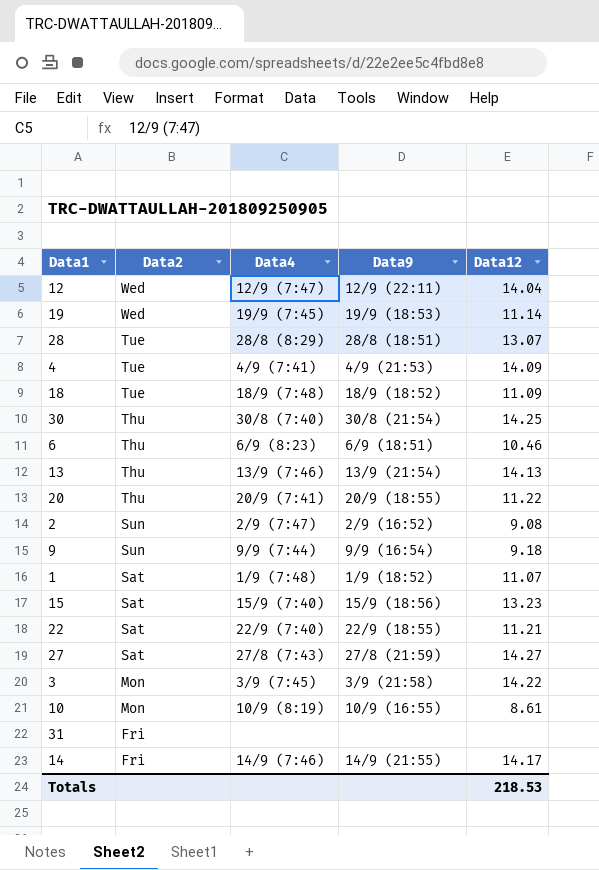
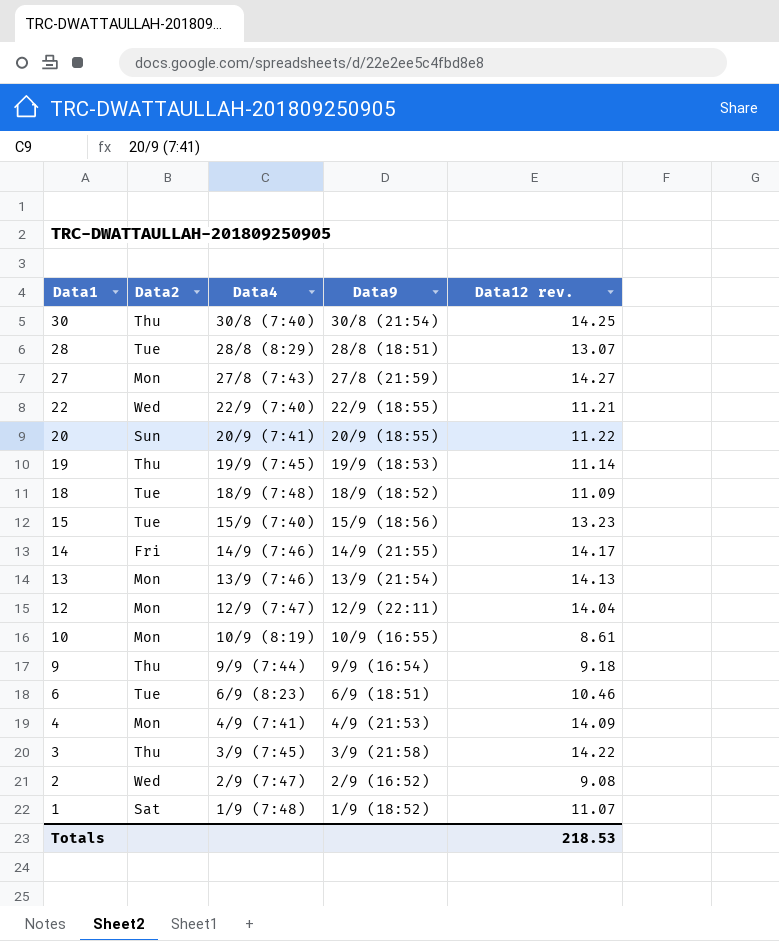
row order: Data2 descending -> Data1 descending
column name: Data12 -> Data12 rev.
row 31: Fri | none | none | none -> none
27 | Data2: Sat -> Mon
22 | Data2: Sat -> Wed
20 | Data2: Thu -> Sun
19 | Data2: Wed -> Thu
15 | Data2: Sat -> Tue
13 | Data2: Thu -> Mon
12 | Data2: Wed -> Mon
9 | Data2: Sun -> Thu
6 | Data2: Thu -> Tue
4 | Data2: Tue -> Mon
3 | Data2: Mon -> Thu
2 | Data2: Sun -> Wed

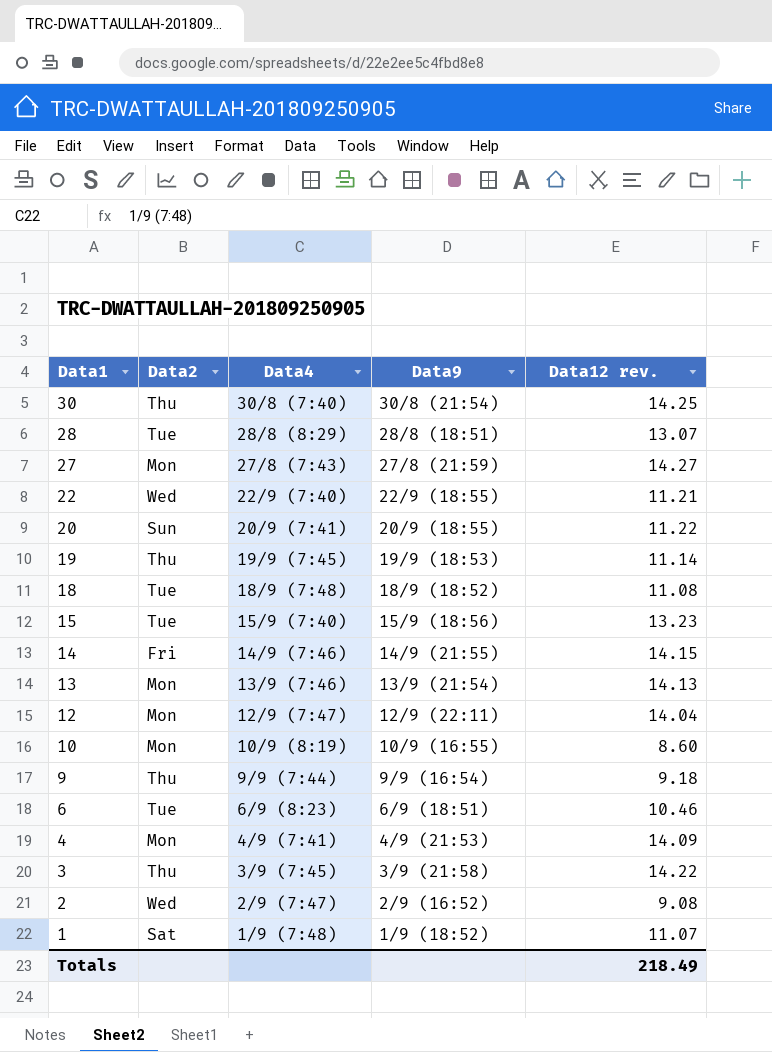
18 | Data12 rev.: 11.09 -> 11.08
14 | Data12 rev.: 14.17 -> 14.15
10 | Data12 rev.: 8.61 -> 8.60
Totals | Data12 rev.: 218.53 -> 218.49

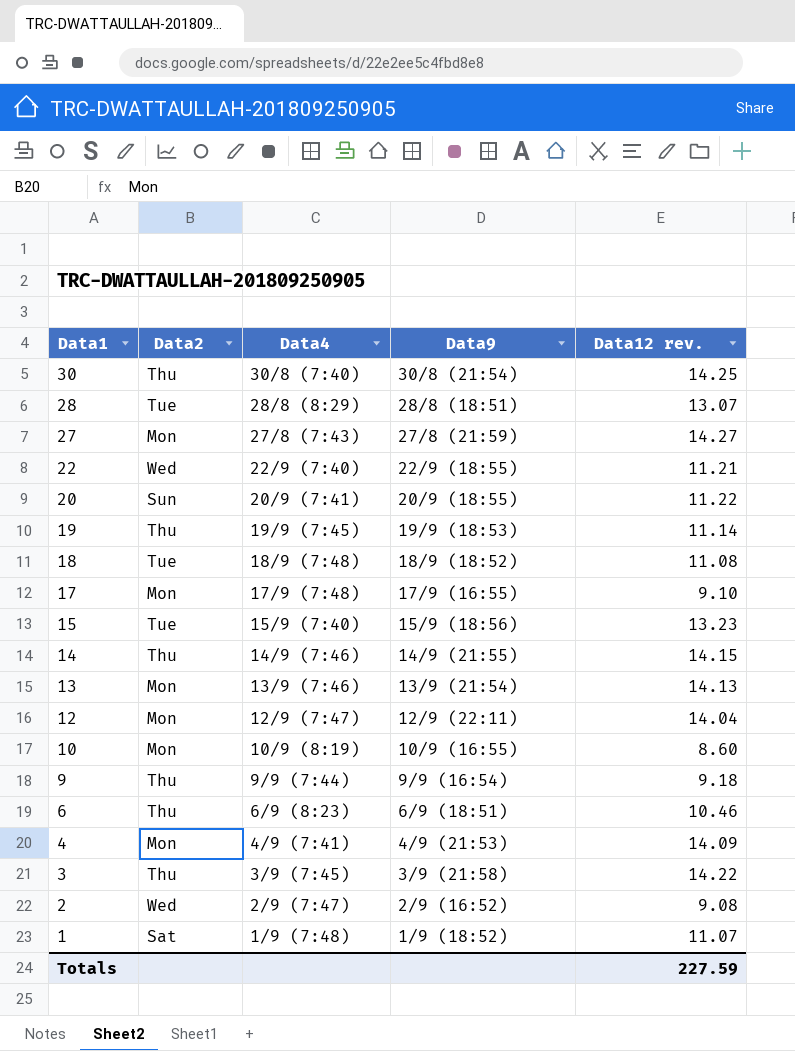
row 17: none -> Mon | 17/9 (7:48) | 17/9 (16:55) | 9.10
14 | Data2: Fri -> Thu
6 | Data2: Tue -> Thu
Totals | Data12 rev.: 218.49 -> 227.59

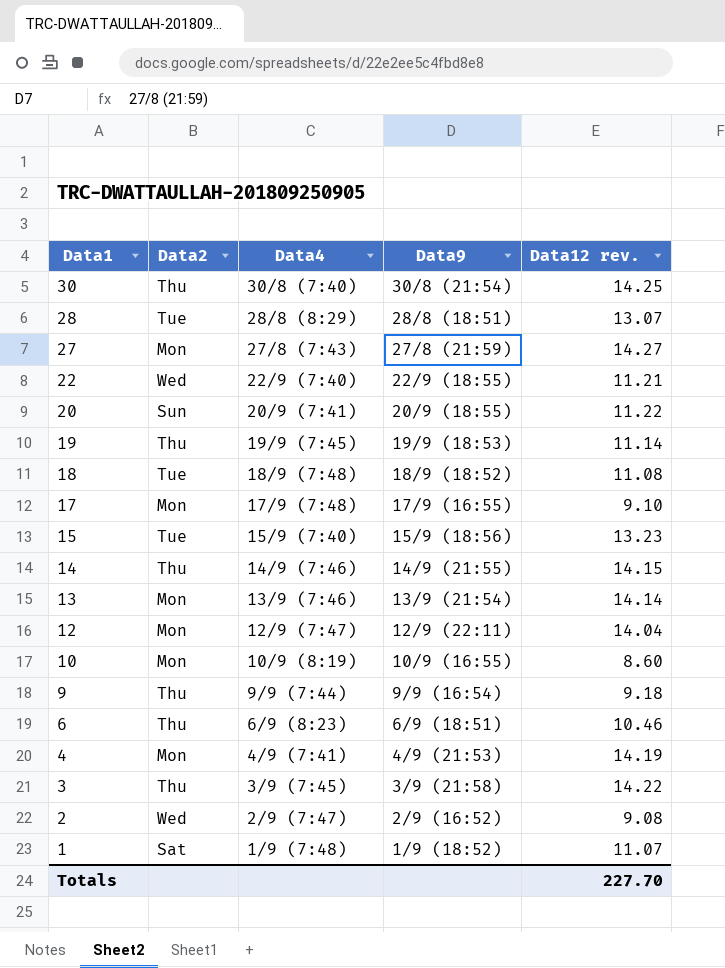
13 | Data12 rev.: 14.13 -> 14.14
4 | Data12 rev.: 14.09 -> 14.19
Totals | Data12 rev.: 227.59 -> 227.70

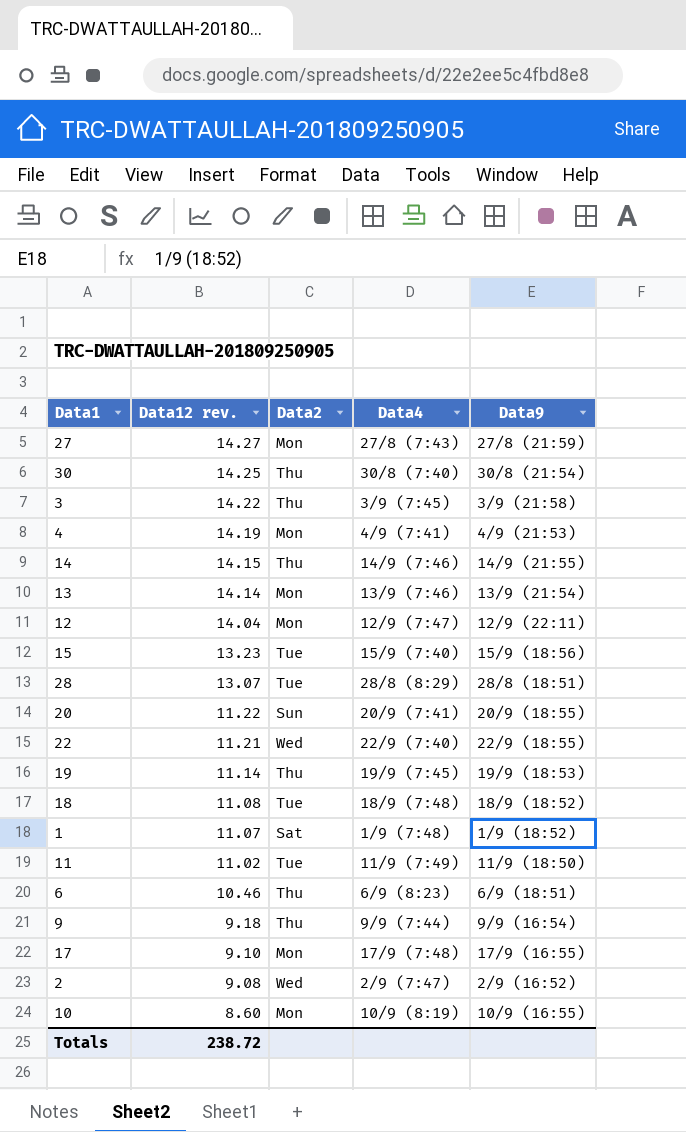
row order: Data1 descending -> Data12 rev. descending
column Data12 rev. | position: 5 -> 2
row 11: none -> 11.02 | Tue | 11/9 (7:49) | 11/9 (18:50)
Totals | Data12 rev.: 227.70 -> 238.72

